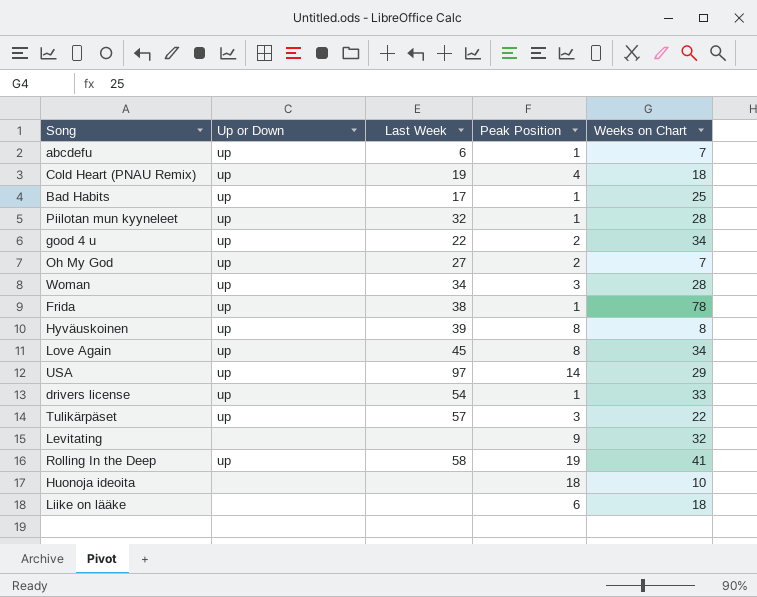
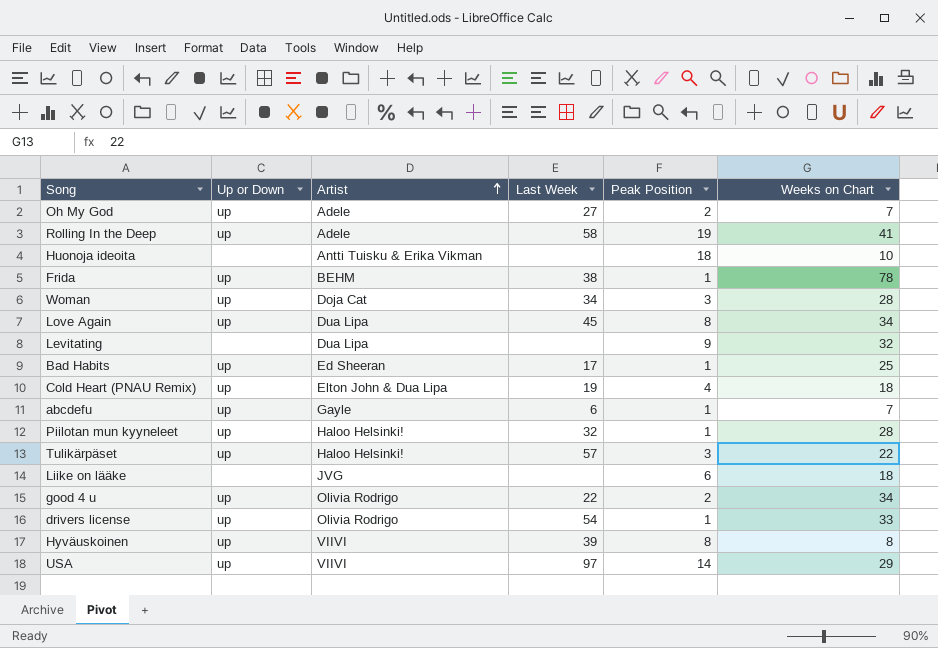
row order: none -> Artist ascending
column Artist | position: none -> 3

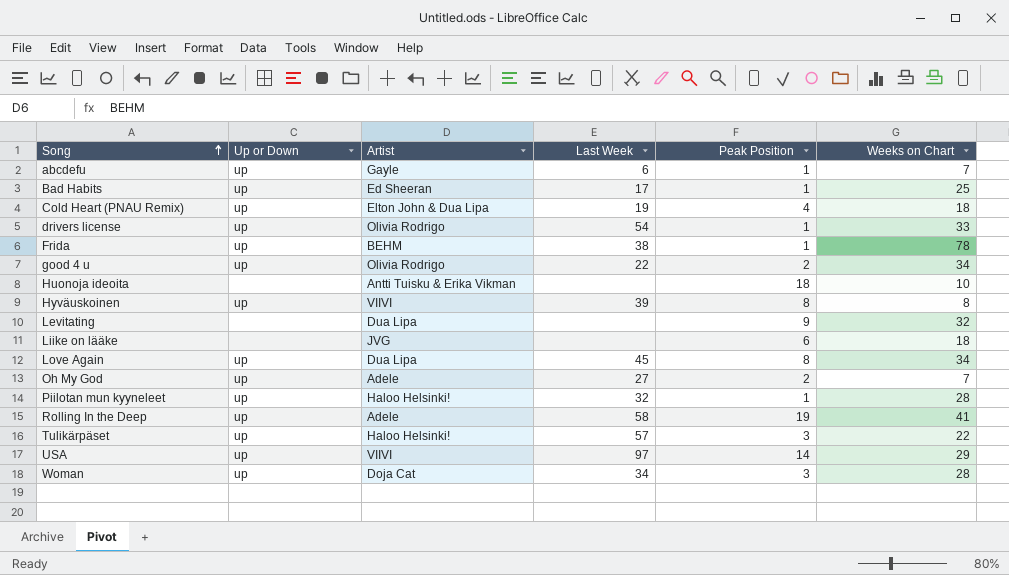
row order: Artist ascending -> Song ascending

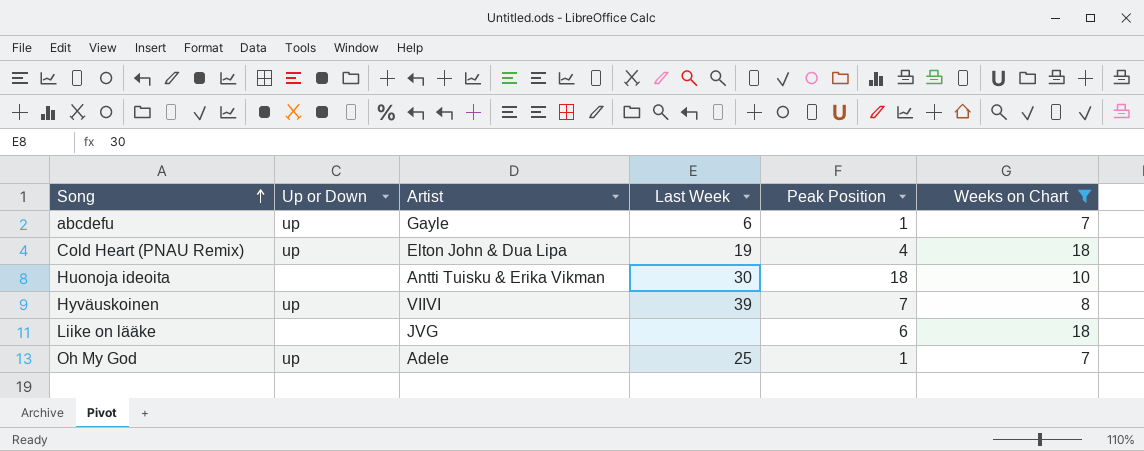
filter: none -> Weeks on Chart <= 18
Huonoja ideoita | Last Week: none -> 30
Hyväuskoinen | Peak Position: 8 -> 7
Oh My God | Last Week: 27 -> 25
Oh My God | Peak Position: 2 -> 1

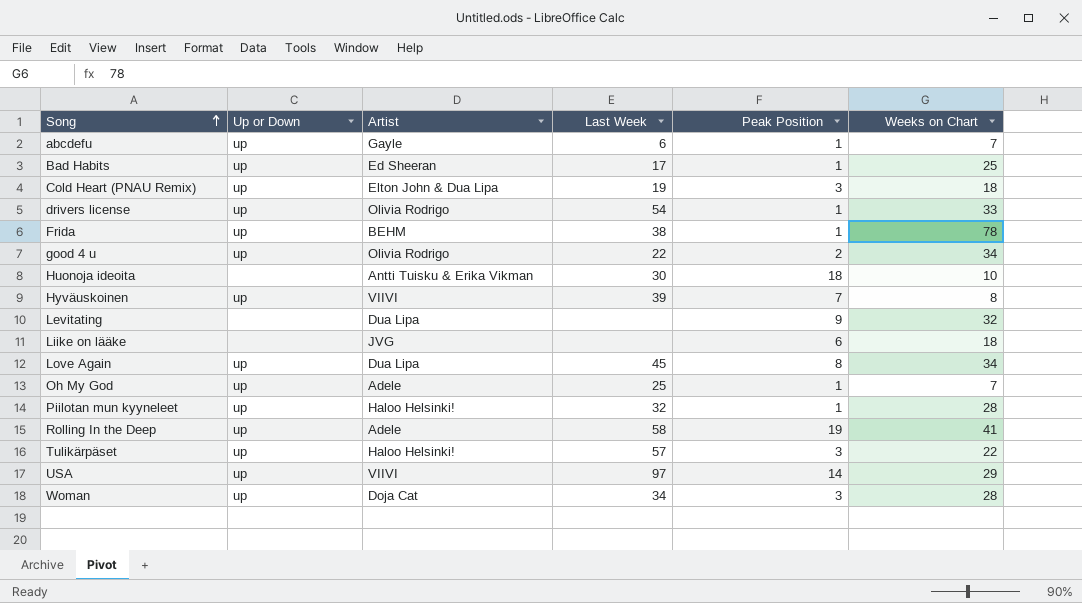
filter: Weeks on Chart <= 18 -> none
Cold Heart (PNAU Remix) | Peak Position: 4 -> 3

